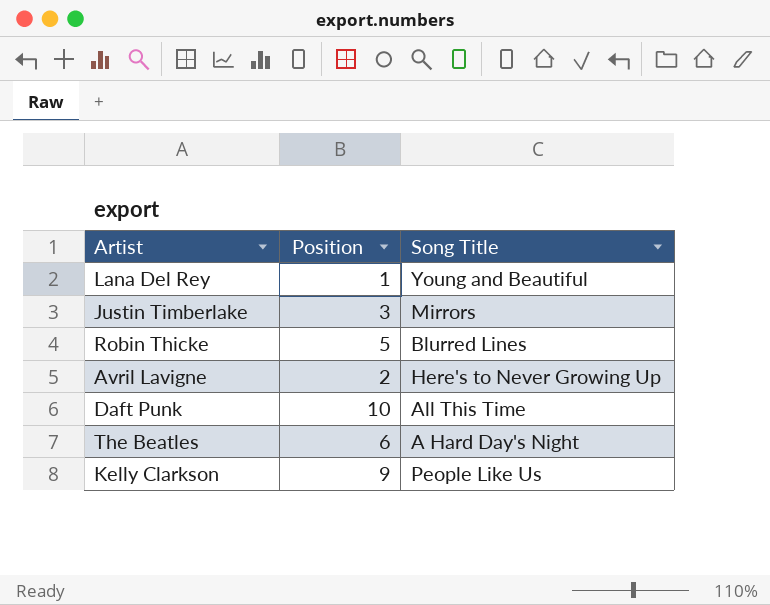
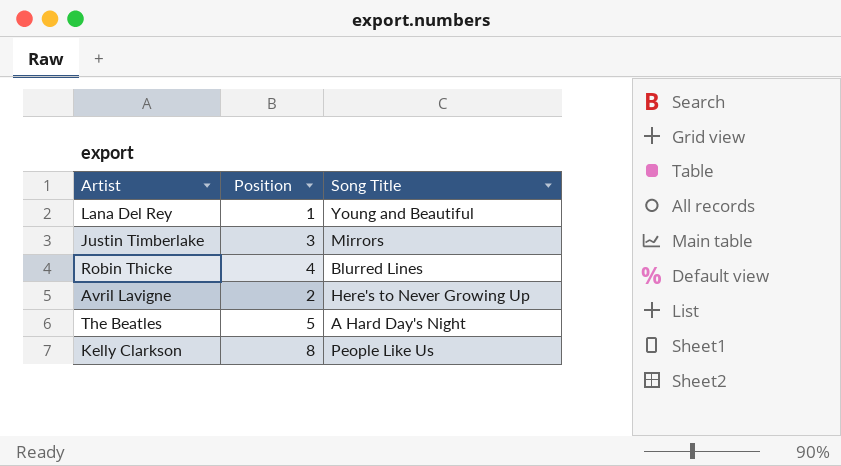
row Daft Punk: 10 | All This Time -> none
Robin Thicke | Position: 5 -> 4
The Beatles | Position: 6 -> 5
Kelly Clarkson | Position: 9 -> 8

